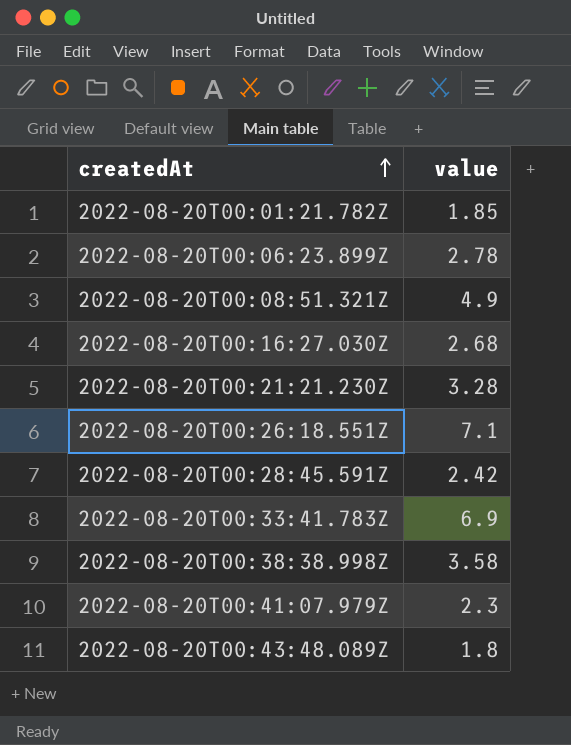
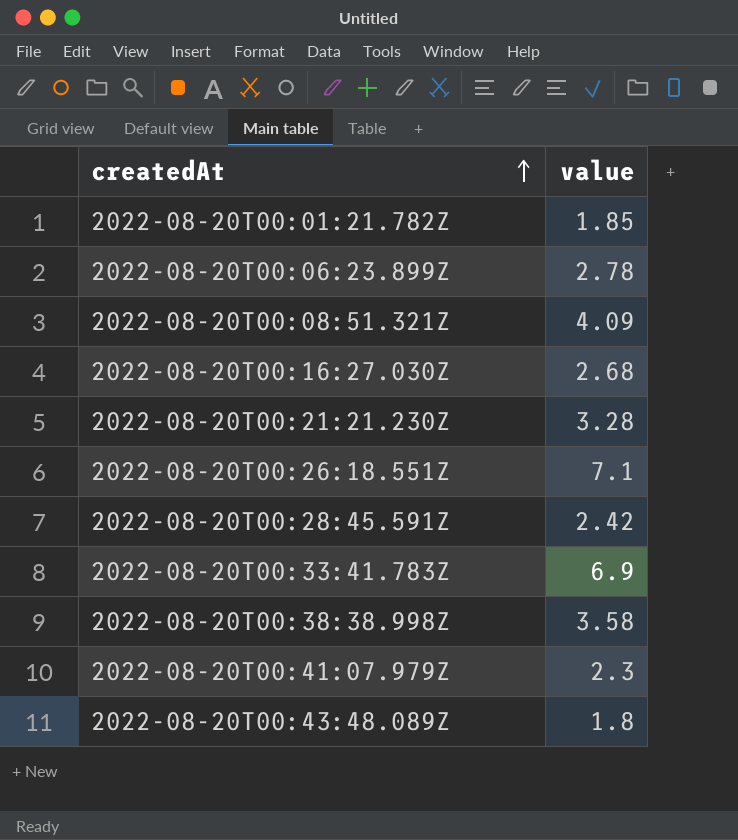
2022-08-20T00:08:51.321Z | value: 4.9 -> 4.09

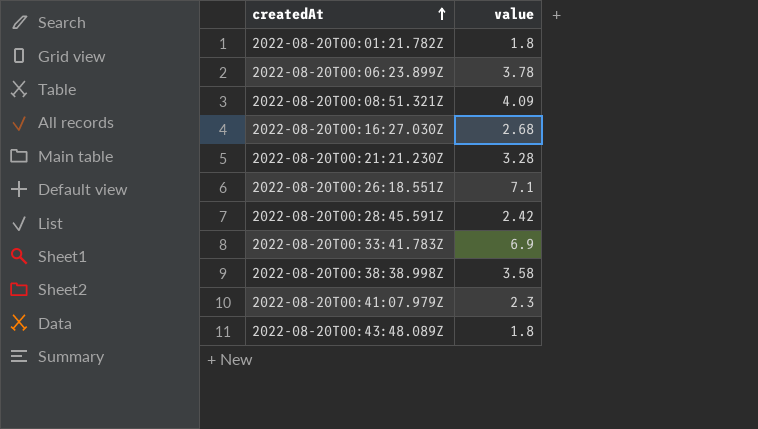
2022-08-20T00:01:21.782Z | value: 1.85 -> 1.8
2022-08-20T00:06:23.899Z | value: 2.78 -> 3.78

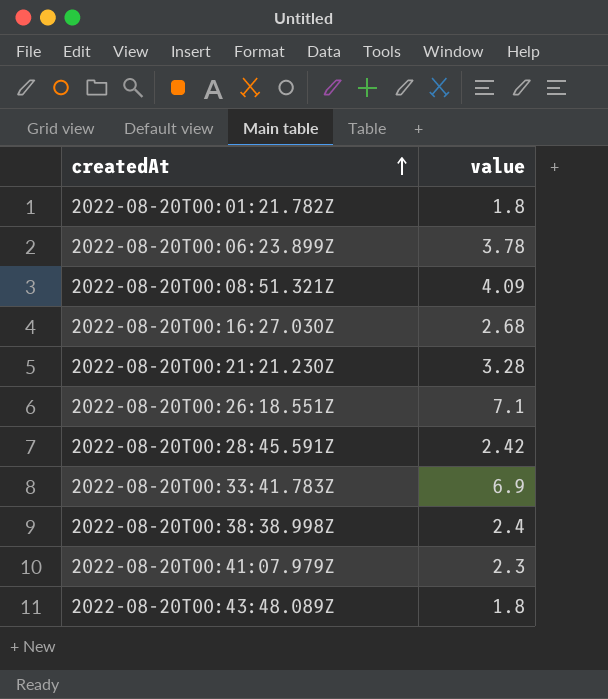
2022-08-20T00:38:38.998Z | value: 3.58 -> 2.4

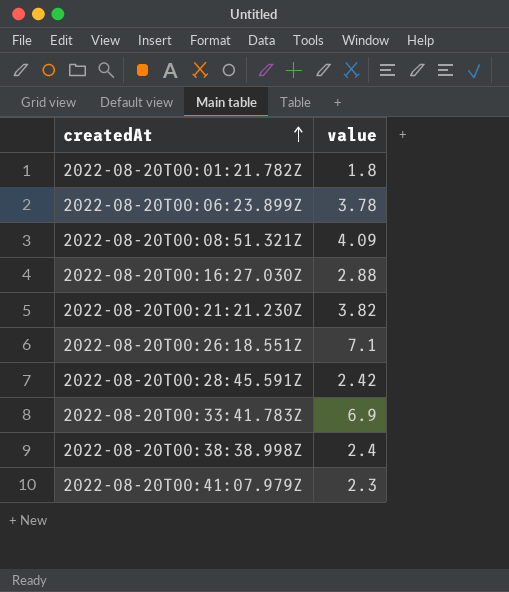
row 2022-08-20T00:43:48.089Z: 1.8 -> none
2022-08-20T00:16:27.030Z | value: 2.68 -> 2.88
2022-08-20T00:21:21.230Z | value: 3.28 -> 3.82

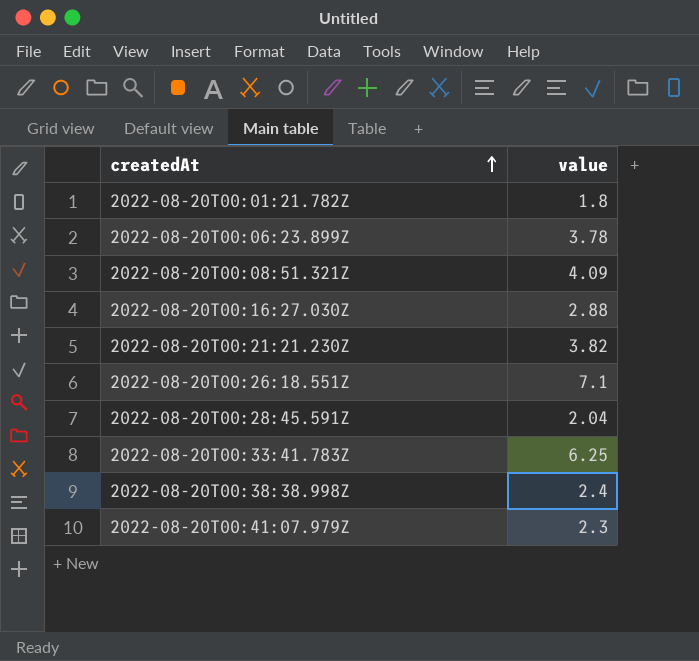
2022-08-20T00:28:45.591Z | value: 2.42 -> 2.04
2022-08-20T00:33:41.783Z | value: 6.9 -> 6.25

